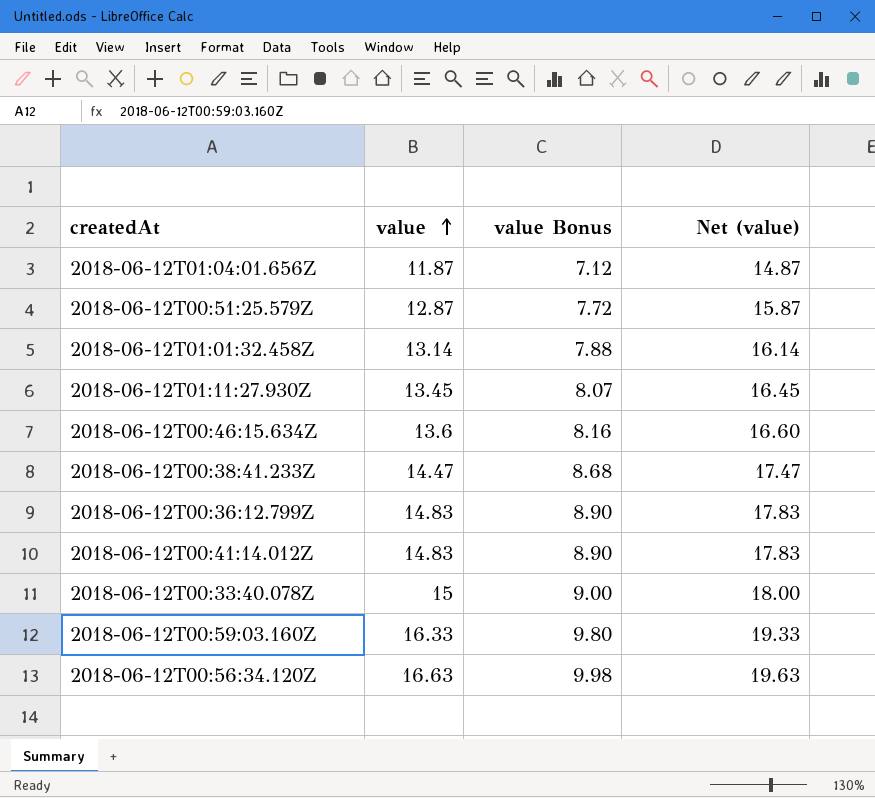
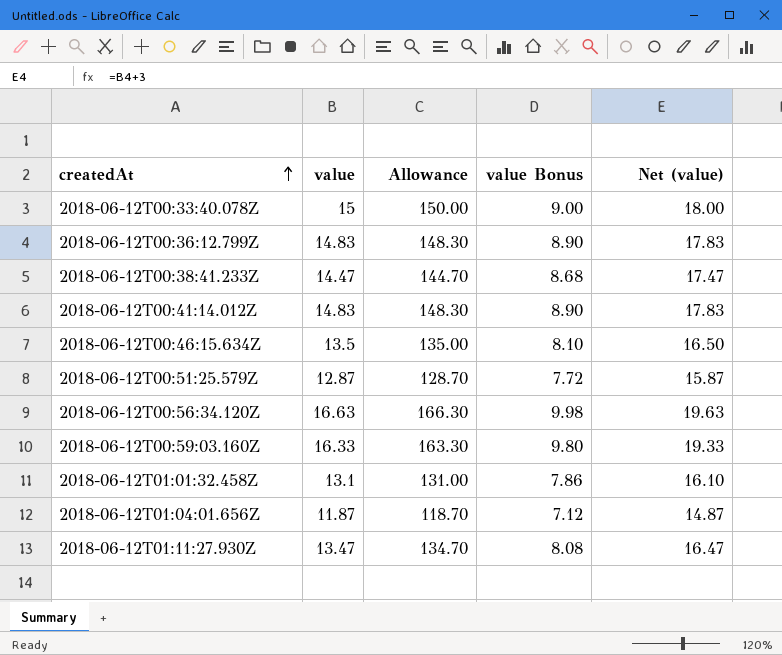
row order: value ascending -> createdAt ascending
column Allowance | formula: none -> [value] * 10
2018-06-12T00:46:15.634Z | value: 13.6 -> 13.5
2018-06-12T00:46:15.634Z | value Bonus: 8.16 -> 8.10
2018-06-12T00:46:15.634Z | Net (value): 16.60 -> 16.50
2018-06-12T01:01:32.458Z | value: 13.14 -> 13.1
2018-06-12T01:01:32.458Z | value Bonus: 7.88 -> 7.86
2018-06-12T01:01:32.458Z | Net (value): 16.14 -> 16.10
2018-06-12T01:11:27.930Z | value: 13.45 -> 13.47
2018-06-12T01:11:27.930Z | value Bonus: 8.07 -> 8.08
2018-06-12T01:11:27.930Z | Net (value): 16.45 -> 16.47

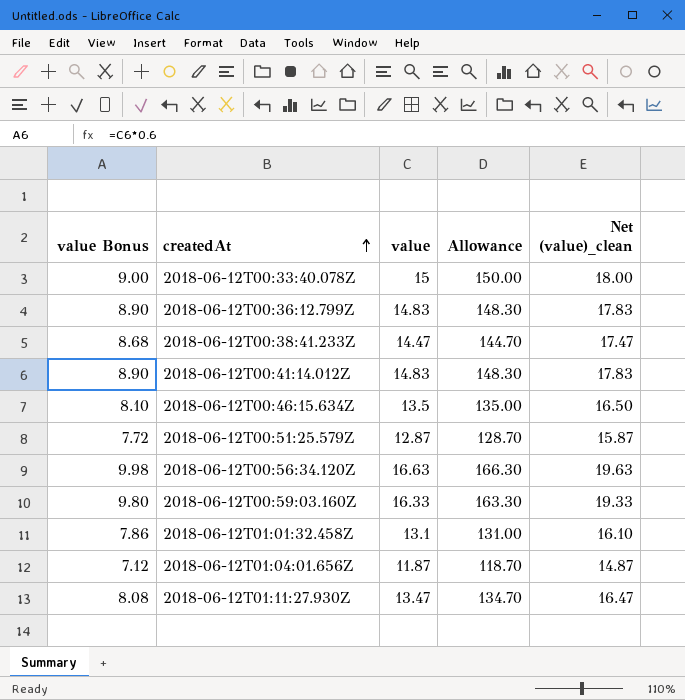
column value Bonus | position: 4 -> 1
column name: Net (value) -> Net (value)_clean

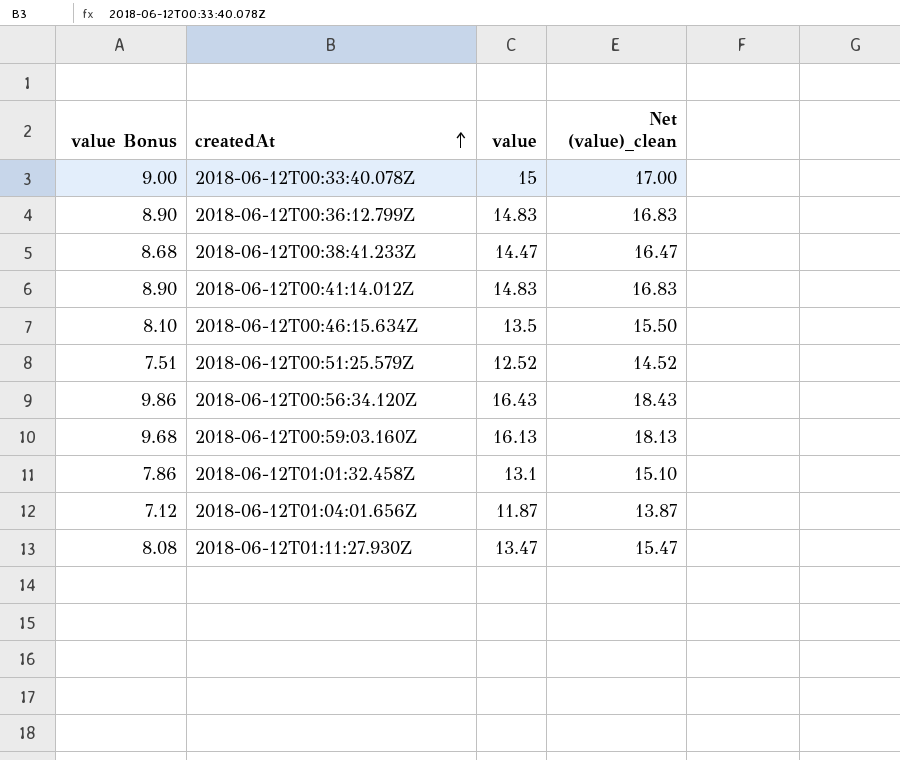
column Allowance | formula: [value] * 10 -> none
column Net (value)_clean | formula: [value] + 3 -> [value] + 2
2018-06-12T00:51:25.579Z | value Bonus: 7.72 -> 7.51
2018-06-12T00:51:25.579Z | value: 12.87 -> 12.52
2018-06-12T00:56:34.120Z | value Bonus: 9.98 -> 9.86
2018-06-12T00:56:34.120Z | value: 16.63 -> 16.43
2018-06-12T00:59:03.160Z | value Bonus: 9.80 -> 9.68
2018-06-12T00:59:03.160Z | value: 16.33 -> 16.13

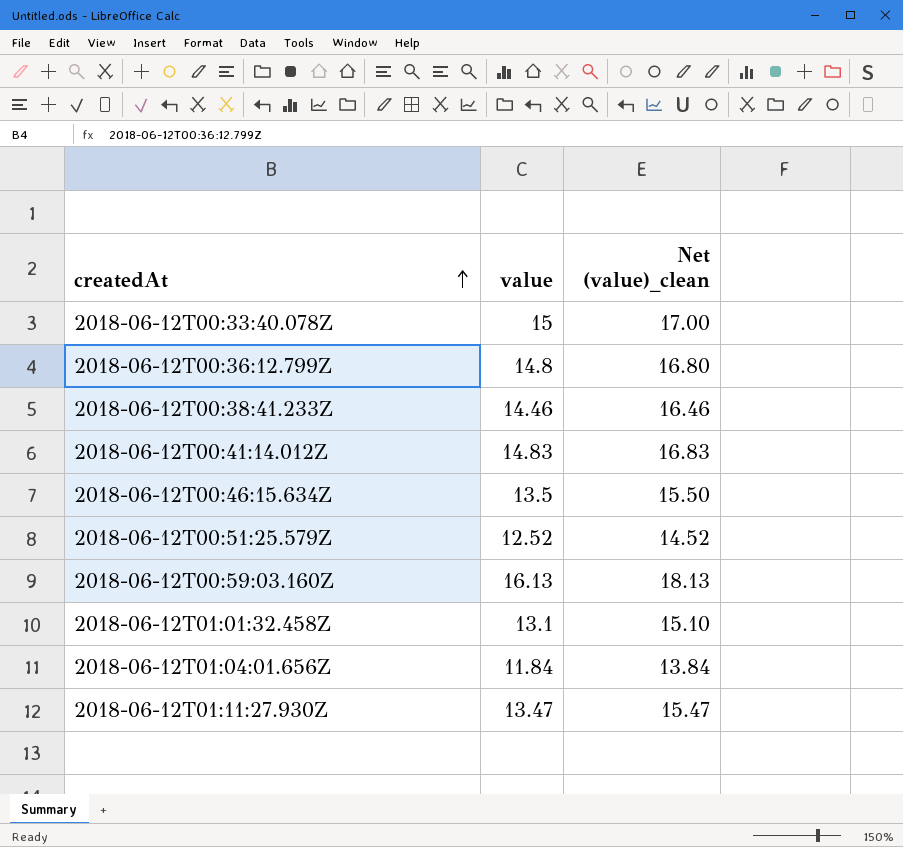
column value Bonus | formula: [value] * 0.6 -> none
row 2018-06-12T00:56:34.120Z: 9.86 | 16.43 | 18.43 -> none
2018-06-12T00:36:12.799Z | value: 14.83 -> 14.8
2018-06-12T00:36:12.799Z | Net (value)_clean: 16.83 -> 16.80
2018-06-12T00:38:41.233Z | value: 14.47 -> 14.46
2018-06-12T00:38:41.233Z | Net (value)_clean: 16.47 -> 16.46
2018-06-12T01:04:01.656Z | value: 11.87 -> 11.84
2018-06-12T01:04:01.656Z | Net (value)_clean: 13.87 -> 13.84

